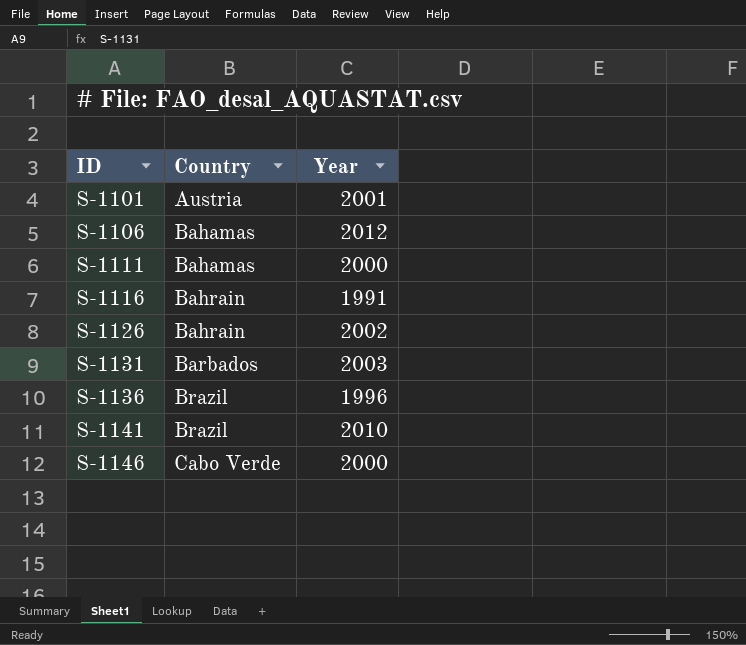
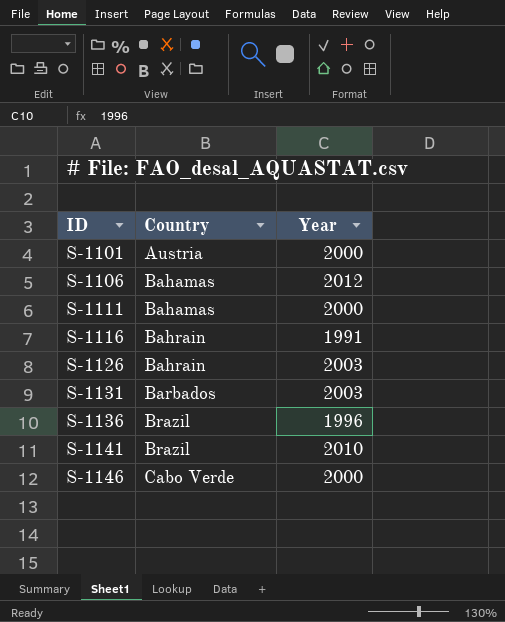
S-1101 | Year: 2001 -> 2000
S-1126 | Year: 2002 -> 2003

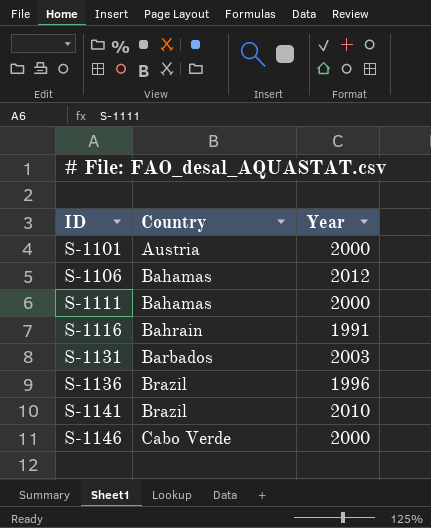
row S-1126: Bahrain | 2003 -> none

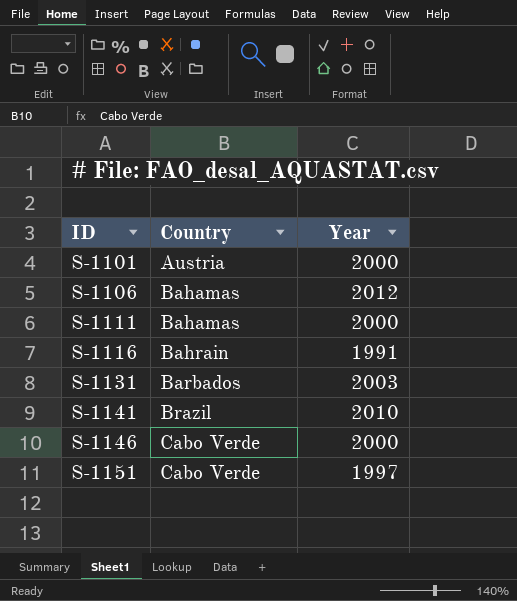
row S-1136: Brazil | 1996 -> none
row S-1151: none -> Cabo Verde | 1997

